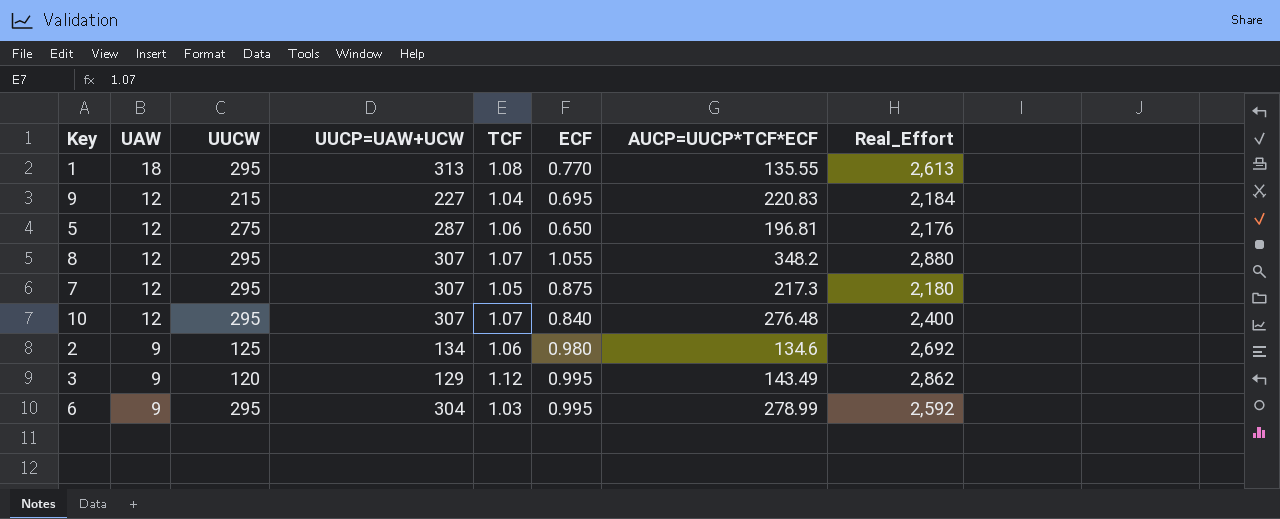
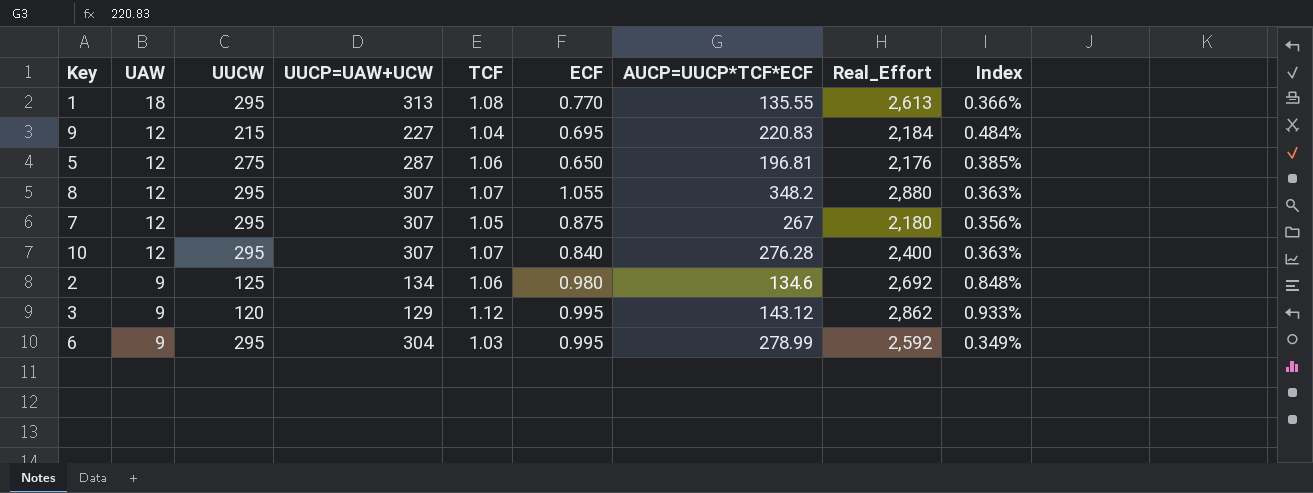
column Index | formula: none -> [TCF] / [UUCW]
7 | AUCP=UUCP*TCF*ECF: 217.3 -> 267
10 | AUCP=UUCP*TCF*ECF: 276.48 -> 276.28
3 | AUCP=UUCP*TCF*ECF: 143.49 -> 143.12

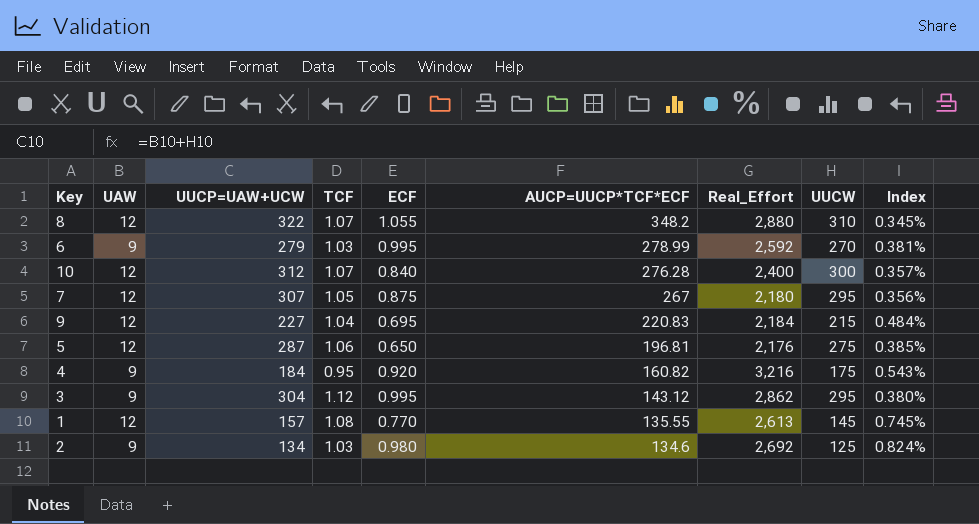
row order: UAW descending -> AUCP=UUCP*TCF*ECF descending
column UUCW | position: 3 -> 8
8 | UUCP=UAW+UCW: 307 -> 322
8 | UUCW: 295 -> 310
8 | Index: 0.363% -> 0.345%
6 | UUCP=UAW+UCW: 304 -> 279
6 | UUCW: 295 -> 270
6 | Index: 0.349% -> 0.381%
10 | UUCP=UAW+UCW: 307 -> 312
10 | UUCW: 295 -> 300
10 | Index: 0.363% -> 0.357%
row 4: none -> 9 | 184 | 0.95 | 0.920 | 160.82 | 3,216 | 175 | 0.543%
3 | UUCP=UAW+UCW: 129 -> 304
3 | UUCW: 120 -> 295
3 | Index: 0.933% -> 0.380%
1 | UAW: 18 -> 12
1 | UUCP=UAW+UCW: 313 -> 157
1 | UUCW: 295 -> 145
1 | Index: 0.366% -> 0.745%
2 | TCF: 1.06 -> 1.03
2 | Index: 0.848% -> 0.824%

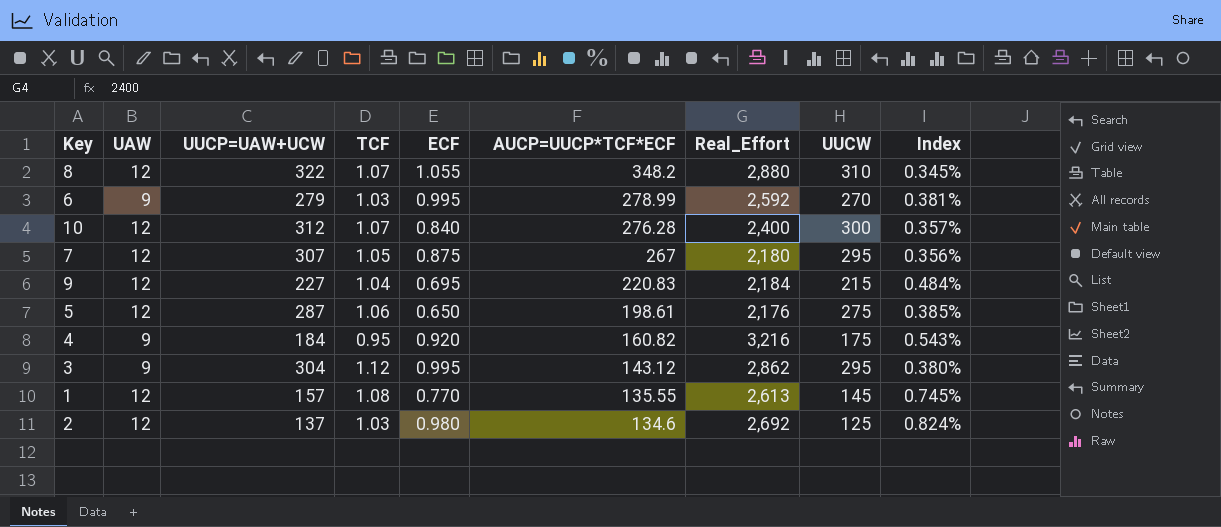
5 | AUCP=UUCP*TCF*ECF: 196.81 -> 198.61
2 | UAW: 9 -> 12
2 | UUCP=UAW+UCW: 134 -> 137

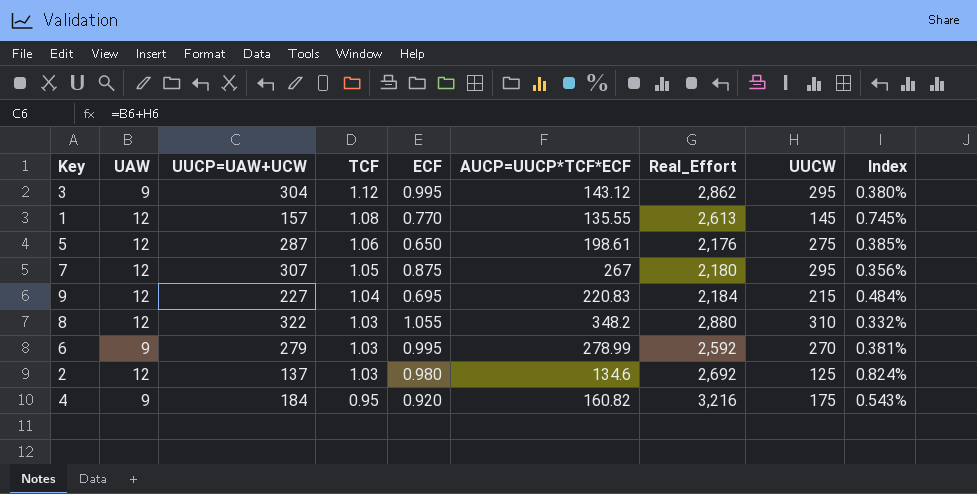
row order: AUCP=UUCP*TCF*ECF descending -> TCF descending
row 10: 12 | 312 | 1.07 | 0.840 | 276.28 | 2,400 | 300 | 0.357% -> none
8 | TCF: 1.07 -> 1.03
8 | Index: 0.345% -> 0.332%

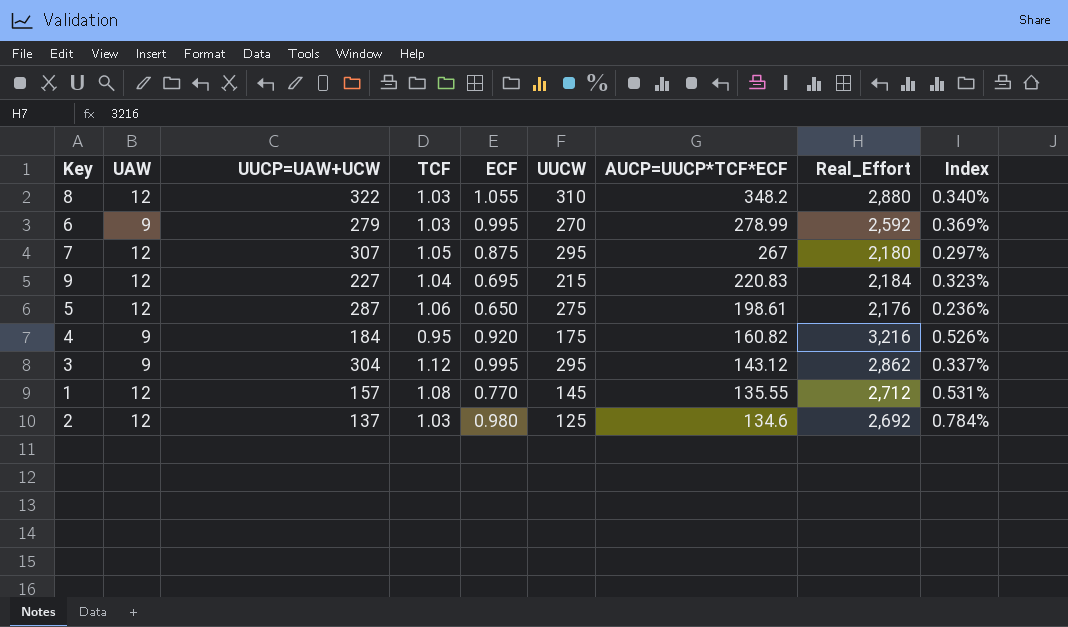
row order: TCF descending -> AUCP=UUCP*TCF*ECF descending
column UUCW | position: 8 -> 6
column Index | formula: [TCF] / [UUCW] -> [ECF] / [UUCW]
1 | Real_Effort: 2,613 -> 2,712

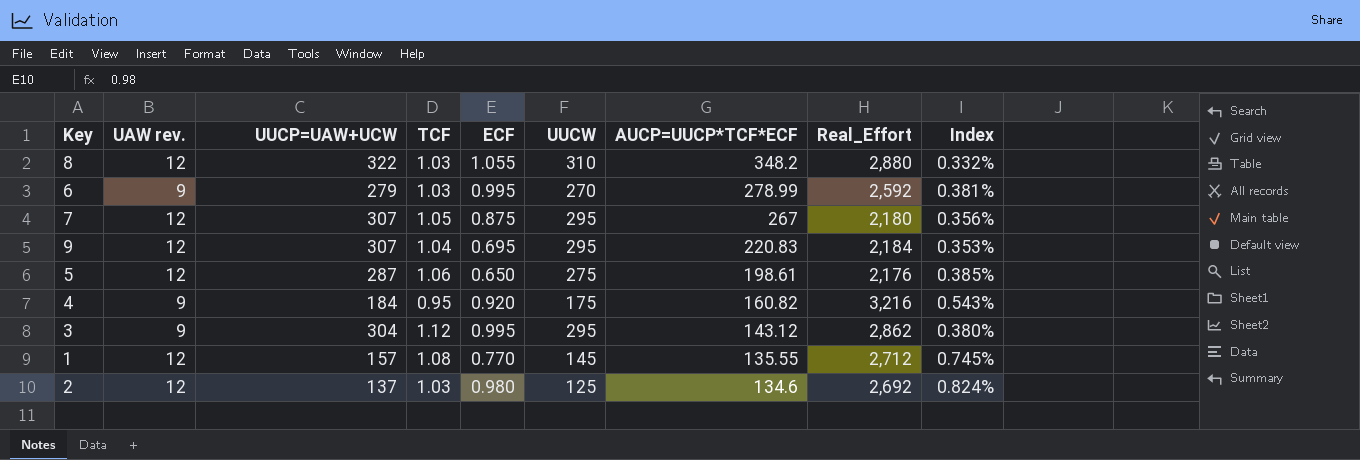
column name: UAW -> UAW rev.
column Index | formula: [ECF] / [UUCW] -> [TCF] / [UUCW]
9 | UUCP=UAW+UCW: 227 -> 307
9 | UUCW: 215 -> 295

